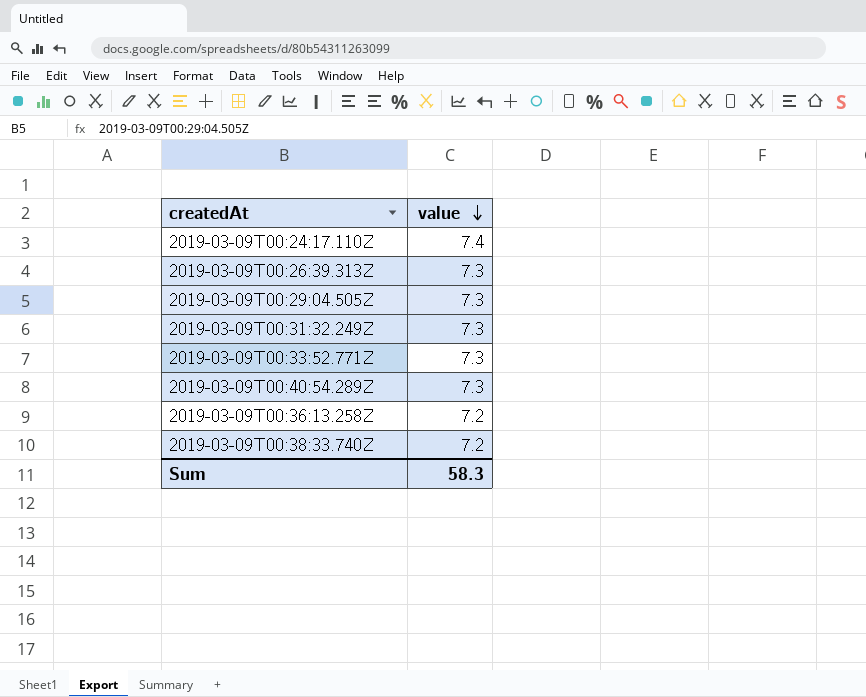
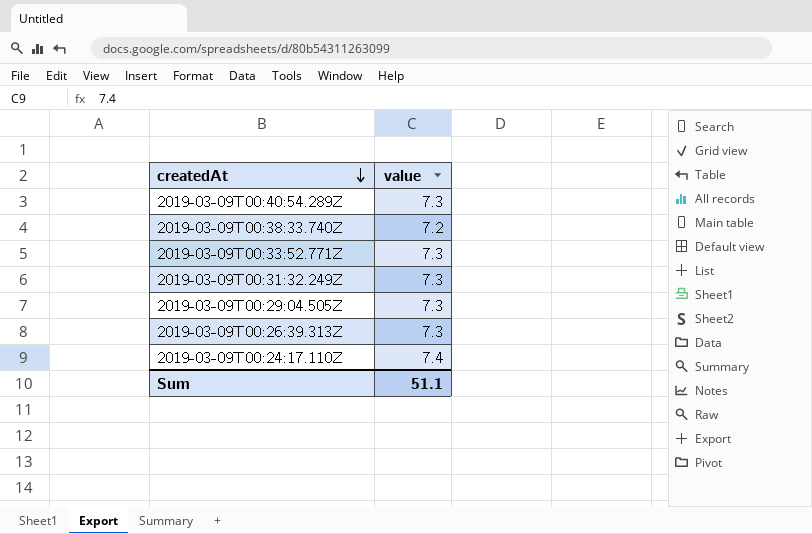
row order: value descending -> createdAt descending
row 2019-03-09T00:36:13.258Z: 7.2 -> none
Sum | value: 58.3 -> 51.1

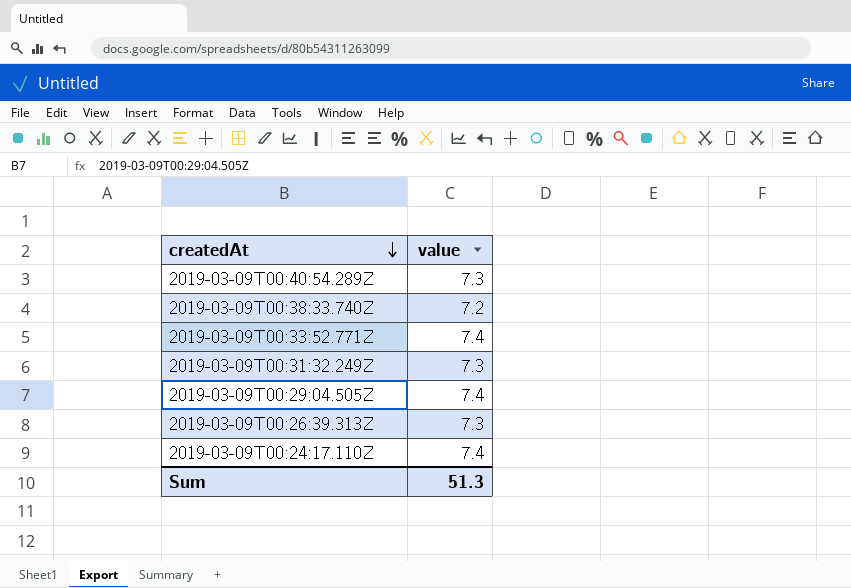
2019-03-09T00:33:52.771Z | value: 7.3 -> 7.4
2019-03-09T00:29:04.505Z | value: 7.3 -> 7.4
Sum | value: 51.1 -> 51.3

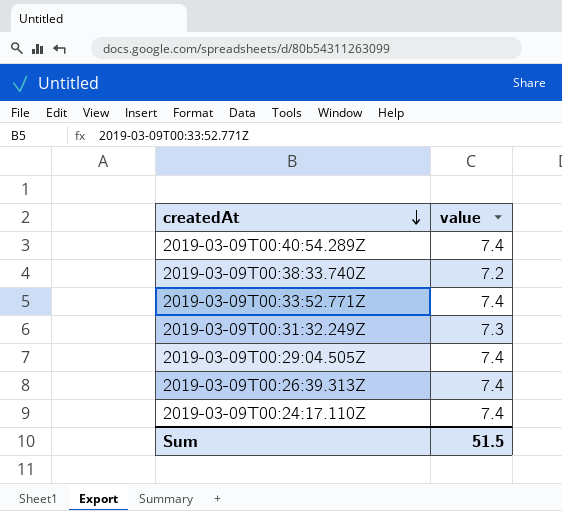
2019-03-09T00:40:54.289Z | value: 7.3 -> 7.4
2019-03-09T00:26:39.313Z | value: 7.3 -> 7.4
Sum | value: 51.3 -> 51.5

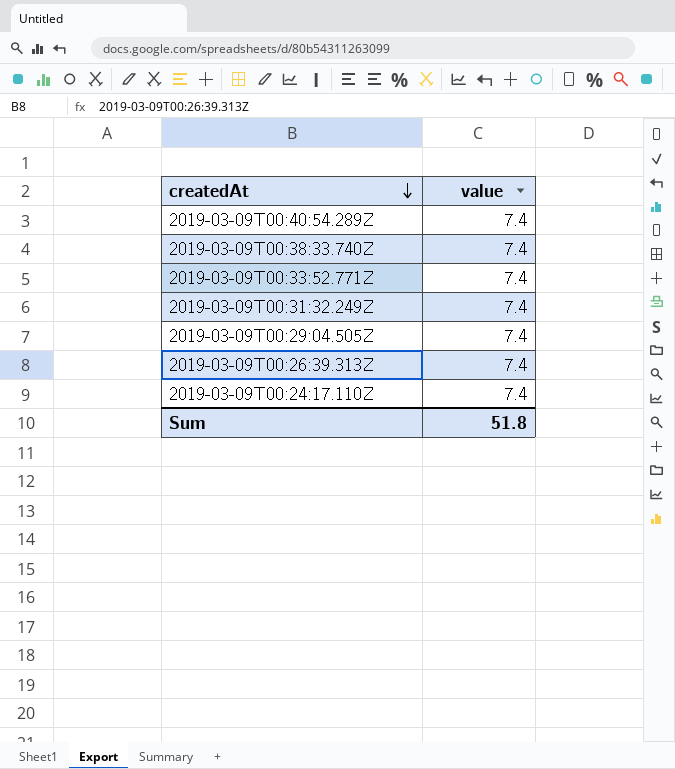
2019-03-09T00:38:33.740Z | value: 7.2 -> 7.4
2019-03-09T00:31:32.249Z | value: 7.3 -> 7.4
Sum | value: 51.5 -> 51.8

